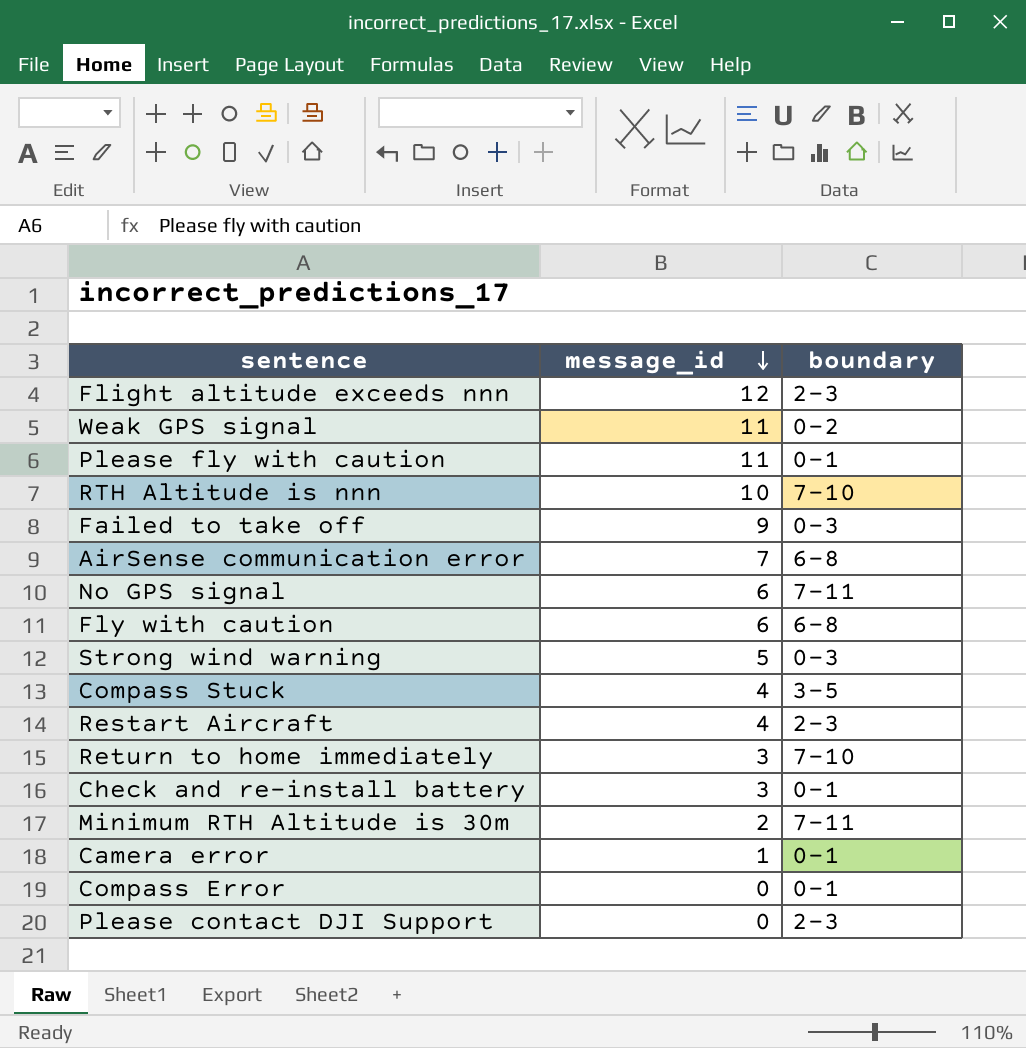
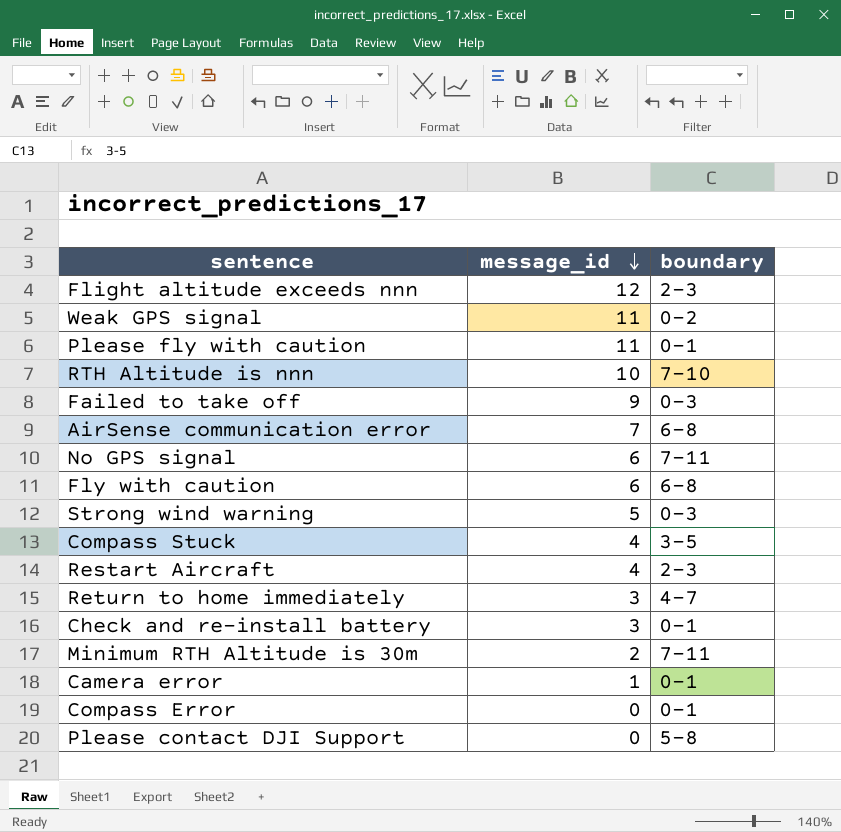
Return to home immediately | boundary: 7-10 -> 4-7
Please contact DJI Support | boundary: 2-3 -> 5-8

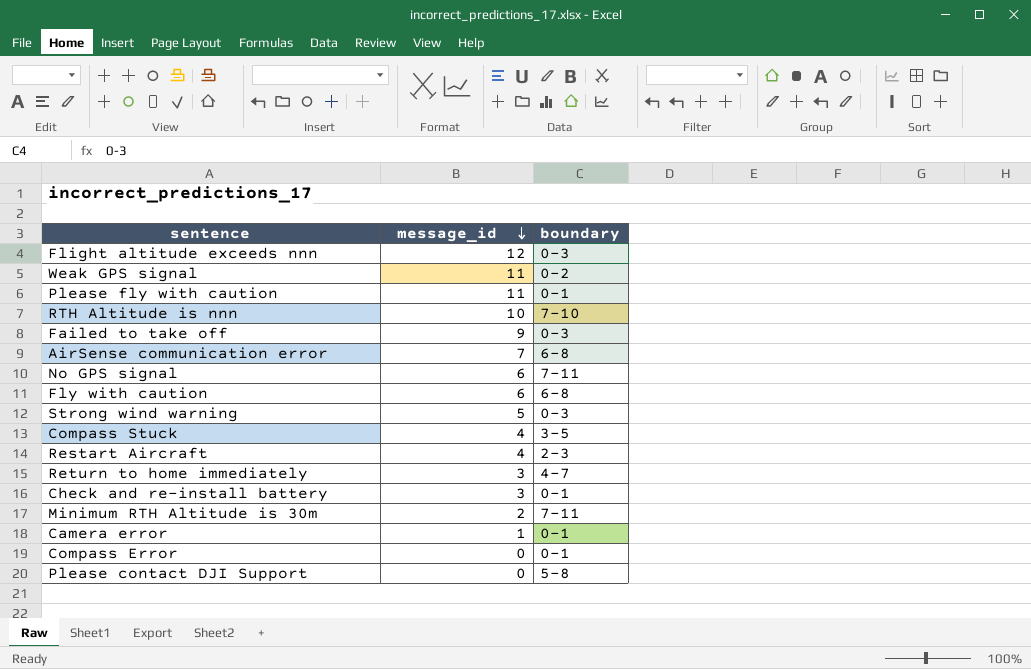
Flight altitude exceeds nnn | boundary: 2-3 -> 0-3

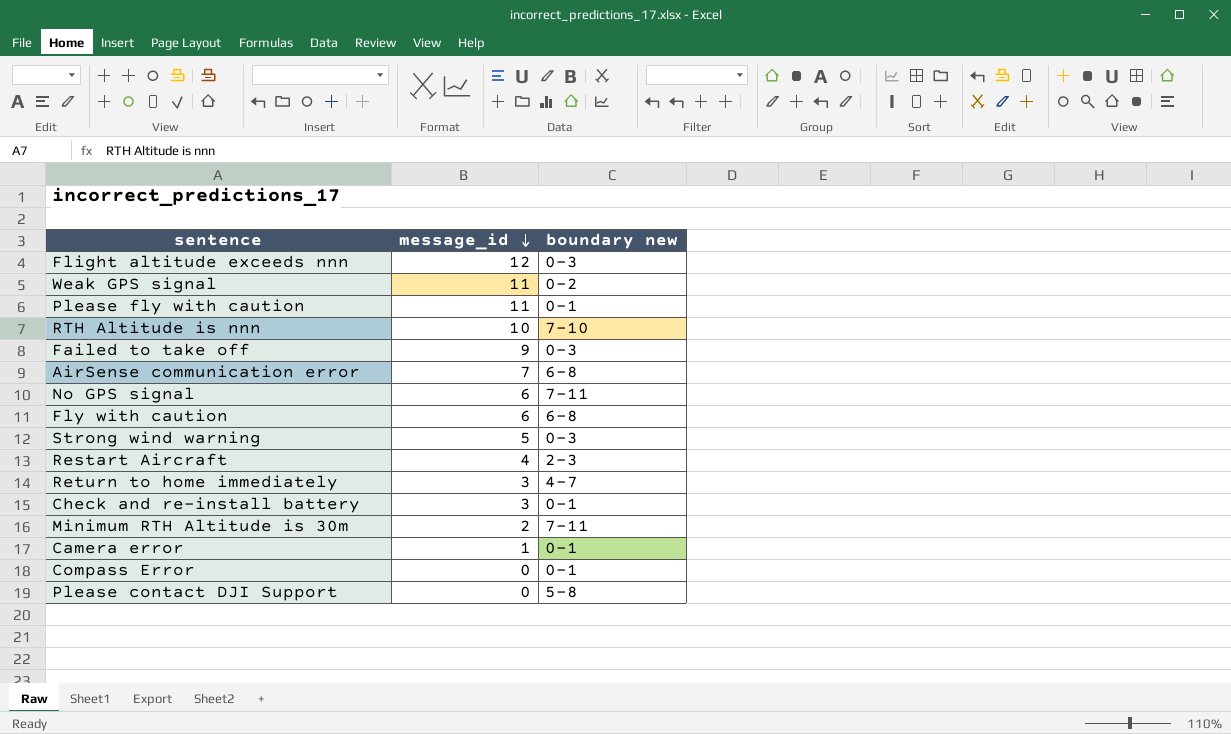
column name: boundary -> boundary new
row Compass Stuck: 4 | 3-5 -> none

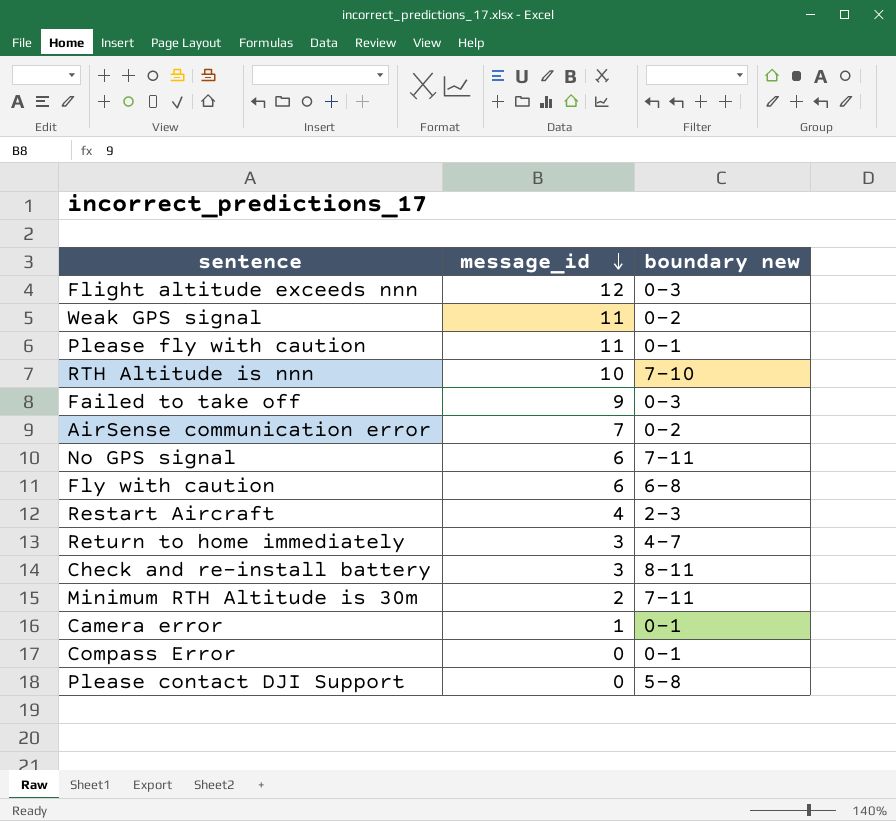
row Strong wind warning: 5 | 0-3 -> none
AirSense communication error | boundary new: 6-8 -> 0-2
Check and re-install battery | boundary new: 0-1 -> 8-11

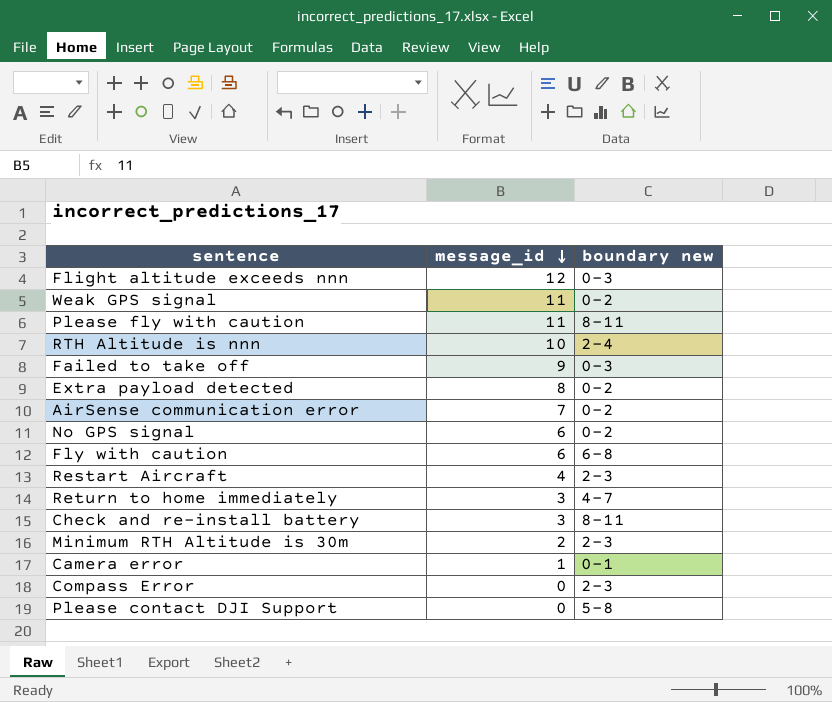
Please fly with caution | boundary new: 0-1 -> 8-11
RTH Altitude is nnn | boundary new: 7-10 -> 2-4
row Extra payload detected: none -> 8 | 0-2
No GPS signal | boundary new: 7-11 -> 0-2
Minimum RTH Altitude is 30m | boundary new: 7-11 -> 2-3
Compass Error | boundary new: 0-1 -> 2-3

